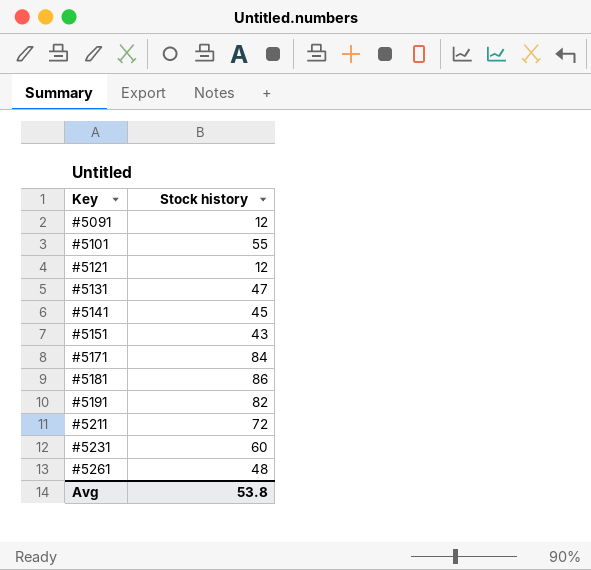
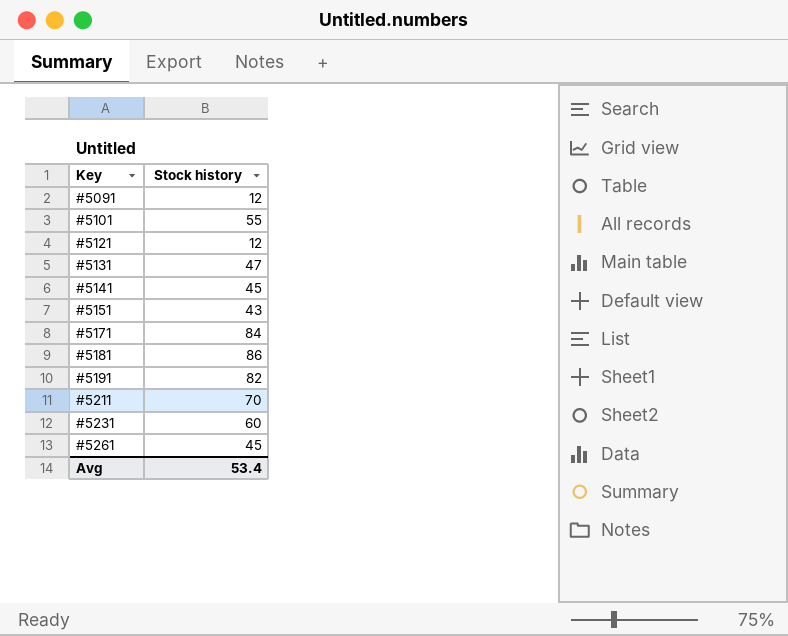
#5211 | Stock history: 72 -> 70
#5261 | Stock history: 48 -> 45
Avg | Stock history: 53.8 -> 53.4

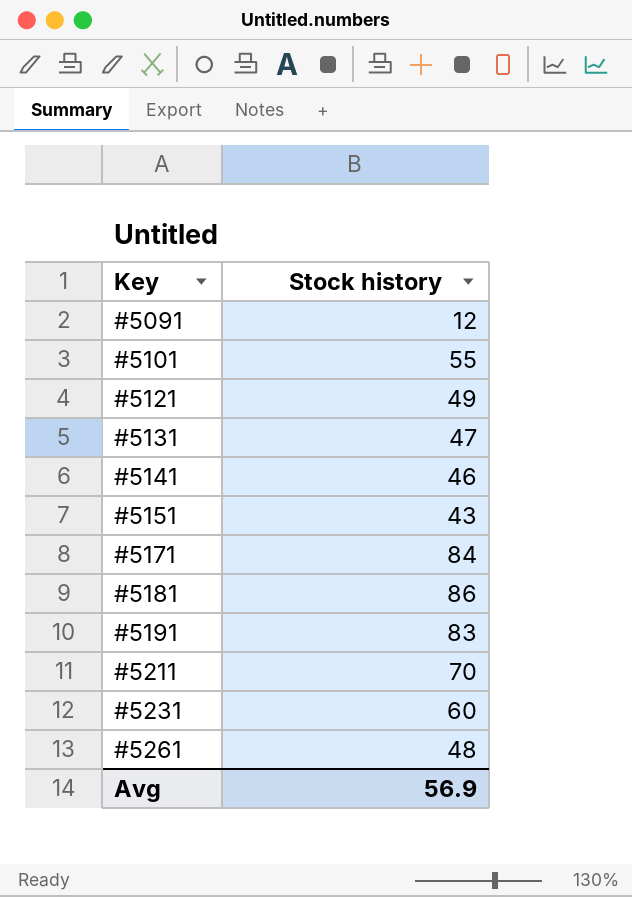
#5121 | Stock history: 12 -> 49
#5141 | Stock history: 45 -> 46
#5191 | Stock history: 82 -> 83
#5261 | Stock history: 45 -> 48
Avg | Stock history: 53.4 -> 56.9

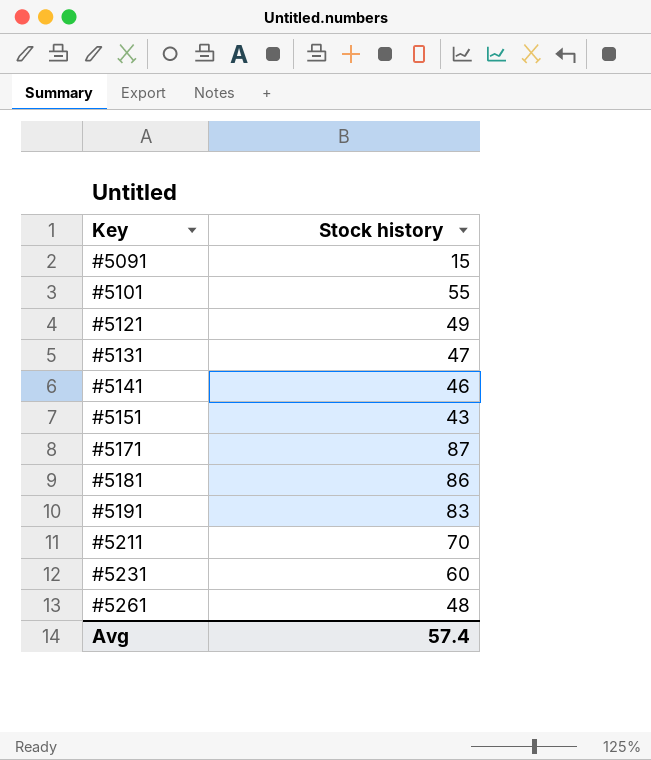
#5091 | Stock history: 12 -> 15
#5171 | Stock history: 84 -> 87
Avg | Stock history: 56.9 -> 57.4

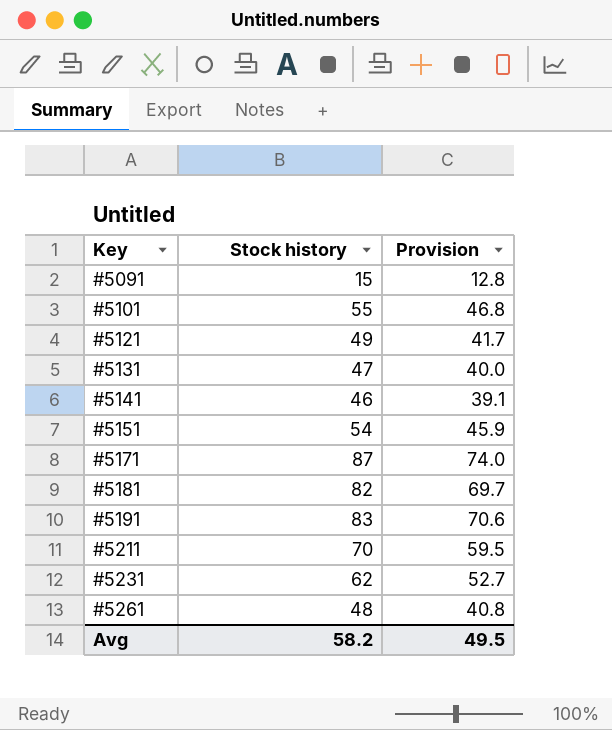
column Provision | formula: none -> [Stock history] * 0.85
#5151 | Stock history: 43 -> 54
#5181 | Stock history: 86 -> 82
#5231 | Stock history: 60 -> 62
Avg | Stock history: 57.4 -> 58.2

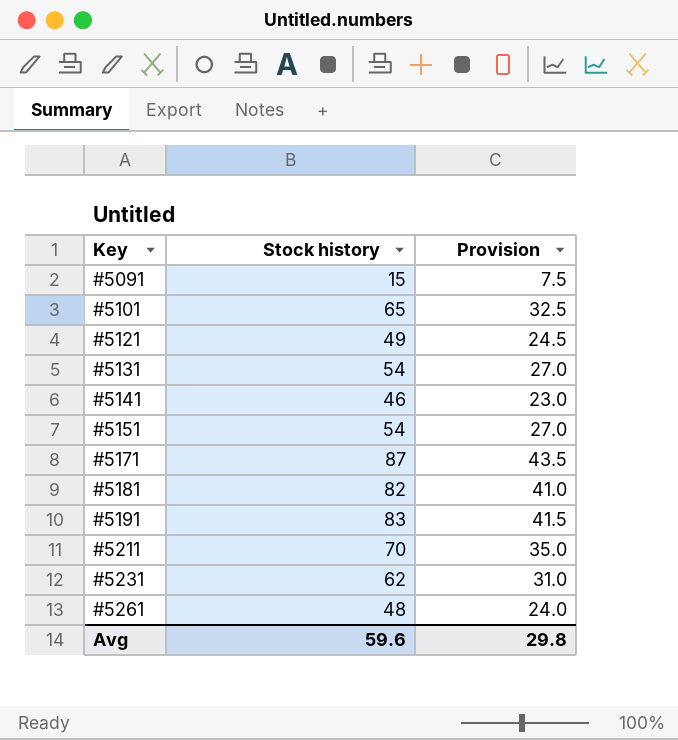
column Provision | formula: [Stock history] * 0.85 -> [Stock history] * 0.5
#5101 | Stock history: 55 -> 65
#5131 | Stock history: 47 -> 54
Avg | Stock history: 58.2 -> 59.6
Avg | Provision: 49.5 -> 29.8

